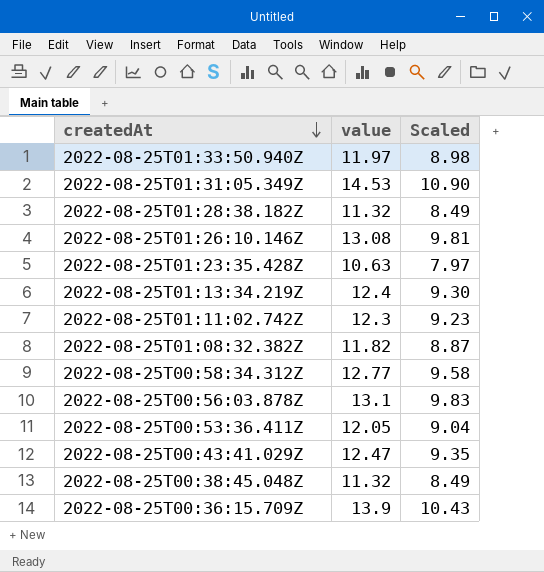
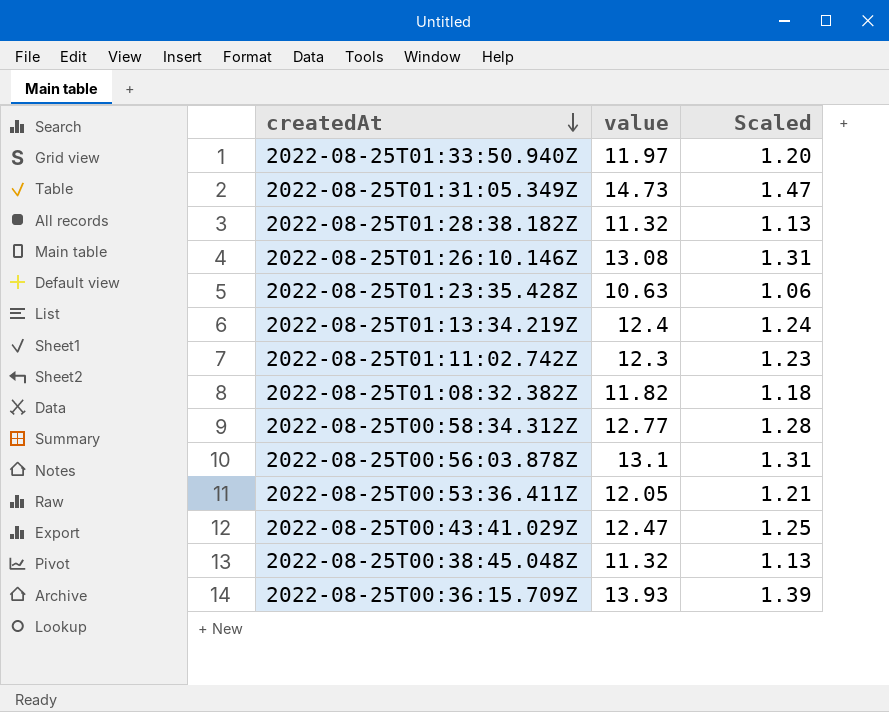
column Scaled | formula: [value] * 0.75 -> [value] * 0.1
2022-08-25T01:31:05.349Z | value: 14.53 -> 14.73
2022-08-25T00:36:15.709Z | value: 13.9 -> 13.93

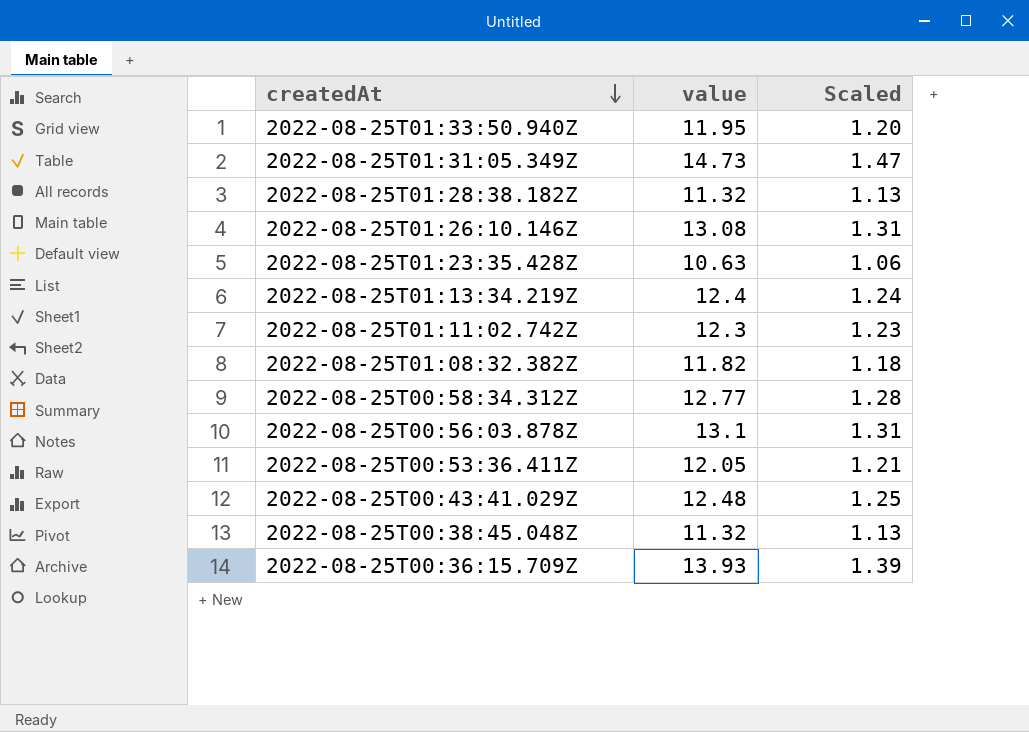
2022-08-25T01:33:50.940Z | value: 11.97 -> 11.95
2022-08-25T00:43:41.029Z | value: 12.47 -> 12.48

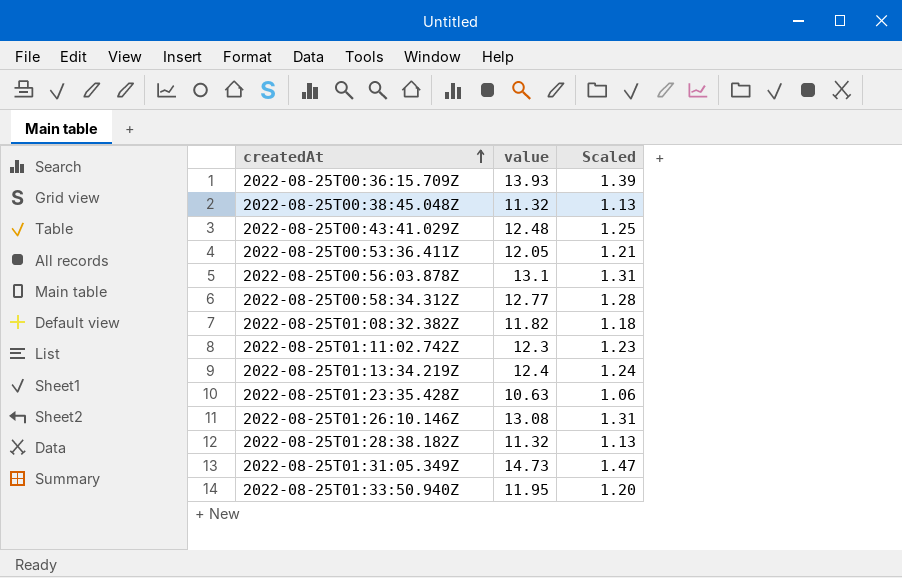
row order: createdAt descending -> createdAt ascending

